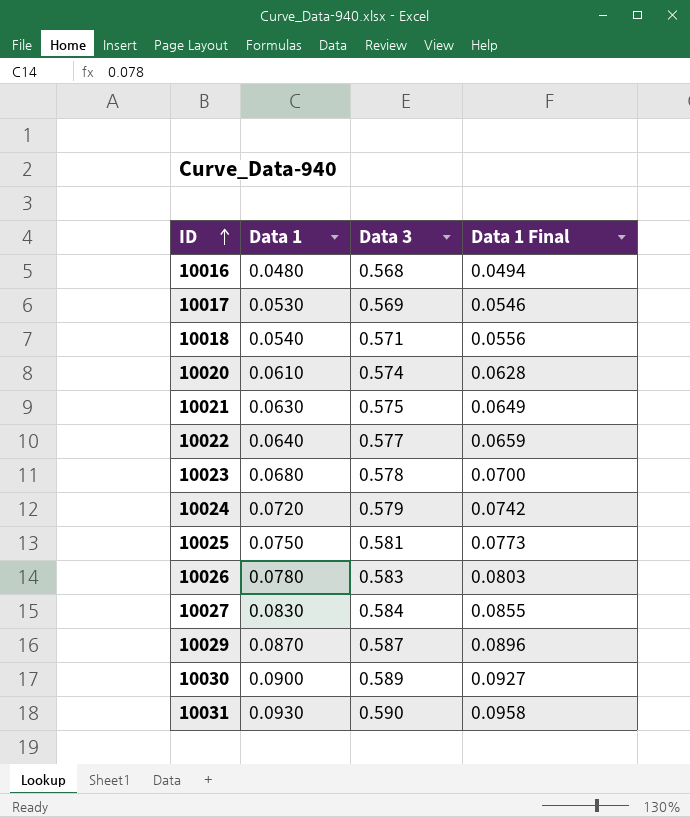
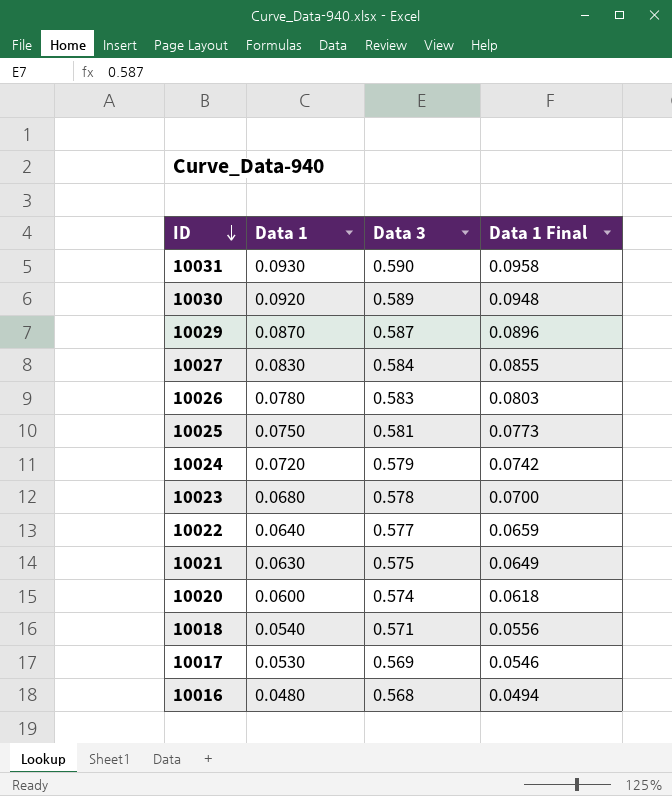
row order: ID ascending -> ID descending
10030 | Data 1: 0.0900 -> 0.0920
10030 | Data 1 Final: 0.0927 -> 0.0948
10020 | Data 1: 0.0610 -> 0.0600
10020 | Data 1 Final: 0.0628 -> 0.0618

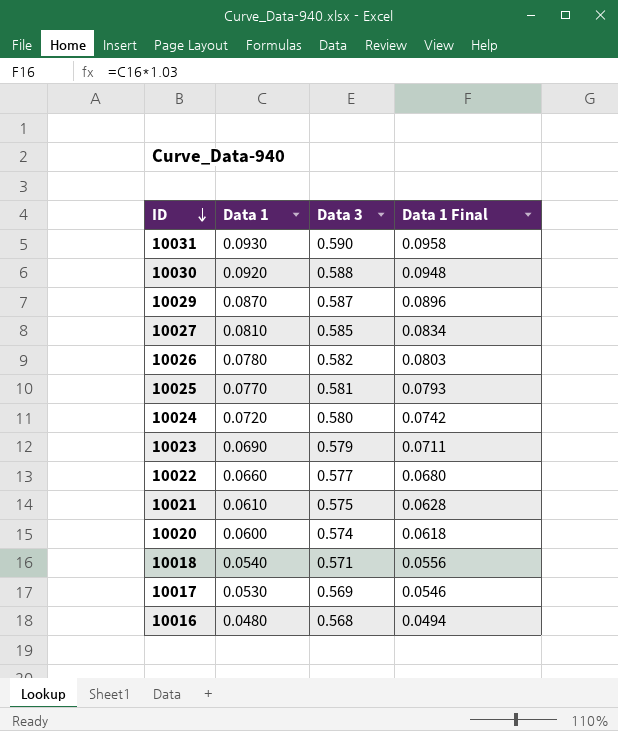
10030 | Data 3: 0.589 -> 0.588
10027 | Data 1: 0.0830 -> 0.0810
10027 | Data 3: 0.584 -> 0.585
10027 | Data 1 Final: 0.0855 -> 0.0834
10026 | Data 3: 0.583 -> 0.582
10025 | Data 1: 0.0750 -> 0.0770
10025 | Data 1 Final: 0.0773 -> 0.0793
10024 | Data 3: 0.579 -> 0.580
10023 | Data 1: 0.0680 -> 0.0690
10023 | Data 3: 0.578 -> 0.579
10023 | Data 1 Final: 0.0700 -> 0.0711
10022 | Data 1: 0.0640 -> 0.0660
10022 | Data 1 Final: 0.0659 -> 0.0680
10021 | Data 1: 0.0630 -> 0.0610
10021 | Data 1 Final: 0.0649 -> 0.0628

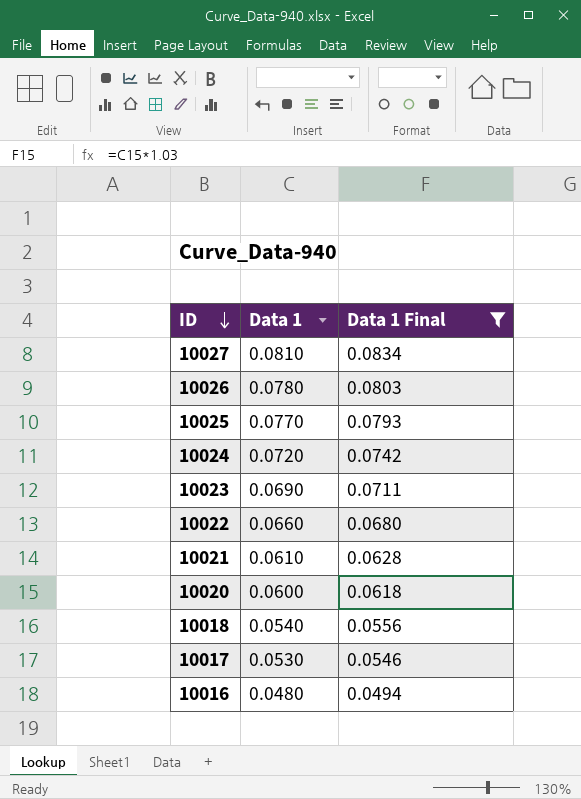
filter: none -> Data 1 Final <= 0.0834
column Data 3 | position: 3 -> none

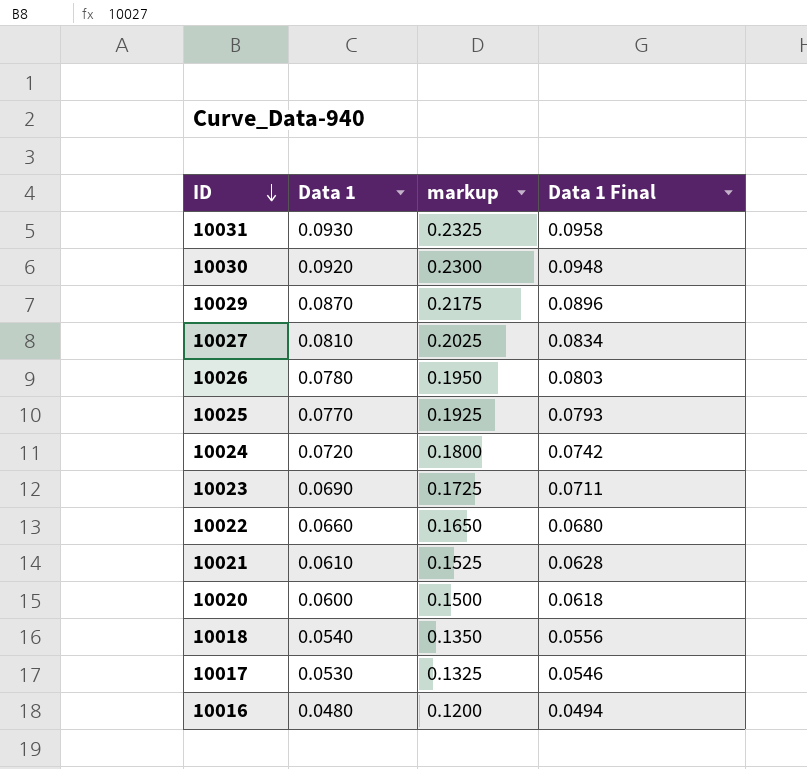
filter: Data 1 Final <= 0.0834 -> none
column markup | formula: none -> [Data 1] * 2.5

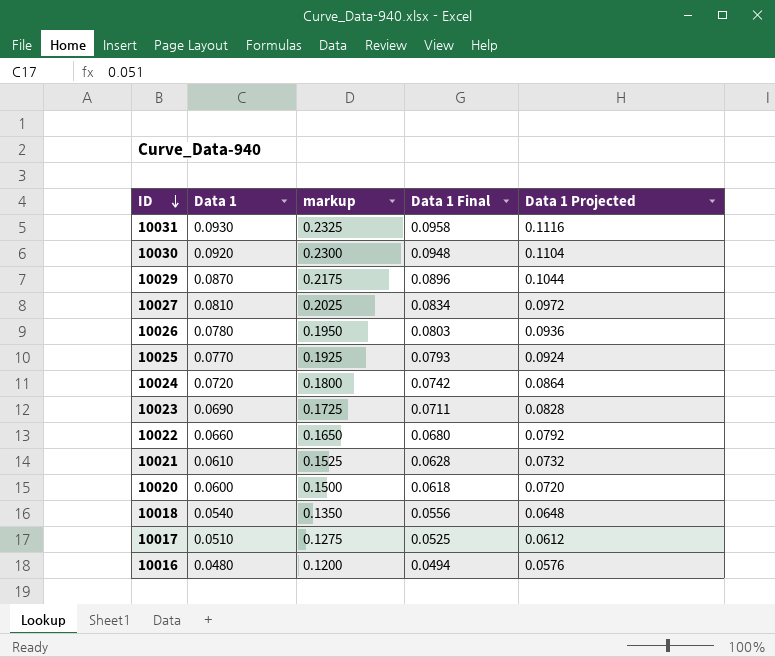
column Data 1 Projected | formula: none -> [Data 1] * 1.2
10017 | Data 1: 0.0530 -> 0.0510
10017 | markup: 0.1325 -> 0.1275
10017 | Data 1 Final: 0.0546 -> 0.0525

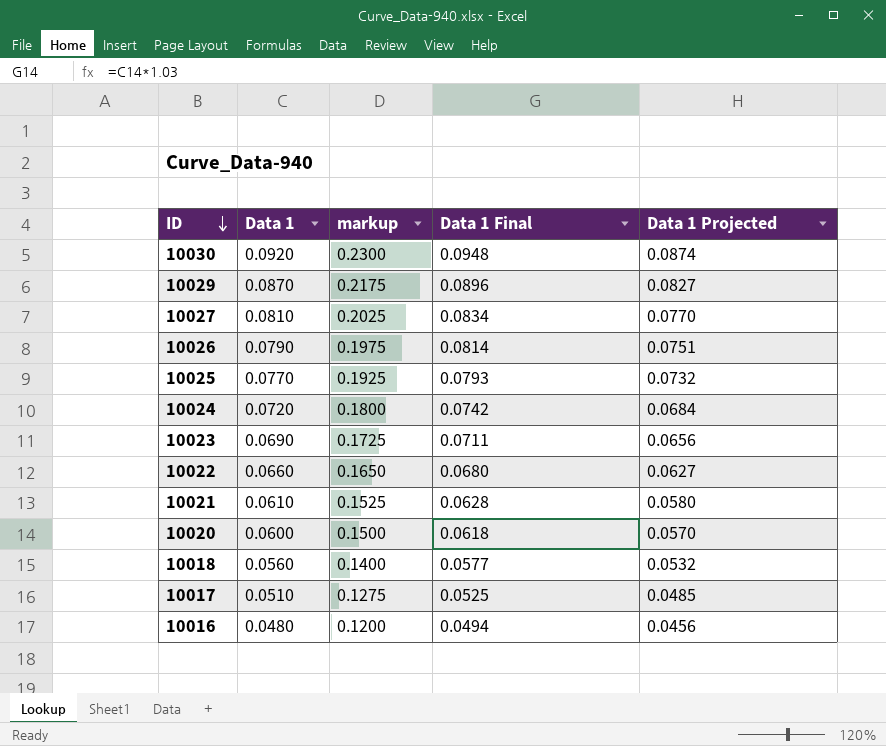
column Data 1 Projected | formula: [Data 1] * 1.2 -> [Data 1] * 0.95
row 10031: 0.0930 | 0.2325 | 0.0958 | 0.1116 -> none
10026 | Data 1: 0.0780 -> 0.0790
10026 | markup: 0.1950 -> 0.1975
10026 | Data 1 Final: 0.0803 -> 0.0814
10018 | Data 1: 0.0540 -> 0.0560
10018 | markup: 0.1350 -> 0.1400
10018 | Data 1 Final: 0.0556 -> 0.0577

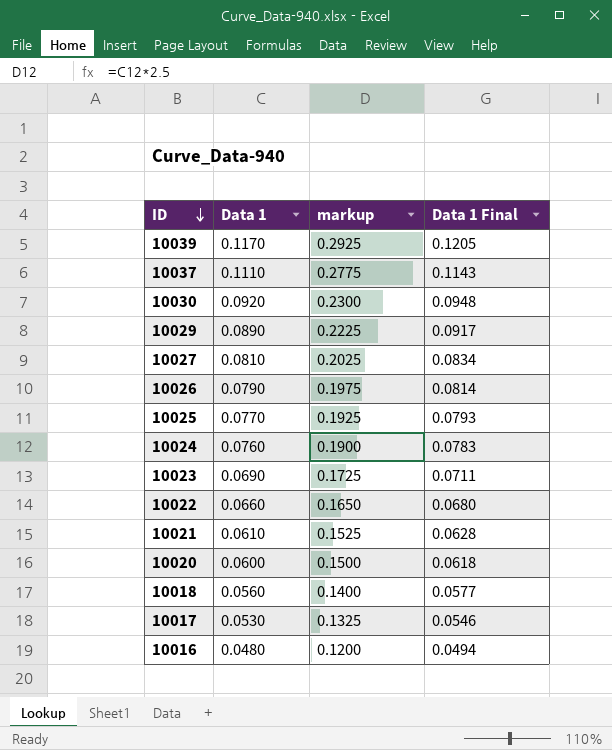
column Data 1 Projected | formula: [Data 1] * 0.95 -> none
row 10039: none -> 0.1170 | 0.2925 | 0.1205
row 10037: none -> 0.1110 | 0.2775 | 0.1143
10029 | Data 1: 0.0870 -> 0.0890
10029 | markup: 0.2175 -> 0.2225
10029 | Data 1 Final: 0.0896 -> 0.0917
10024 | Data 1: 0.0720 -> 0.0760
10024 | markup: 0.1800 -> 0.1900
10024 | Data 1 Final: 0.0742 -> 0.0783
10017 | Data 1: 0.0510 -> 0.0530
10017 | markup: 0.1275 -> 0.1325
10017 | Data 1 Final: 0.0525 -> 0.0546

